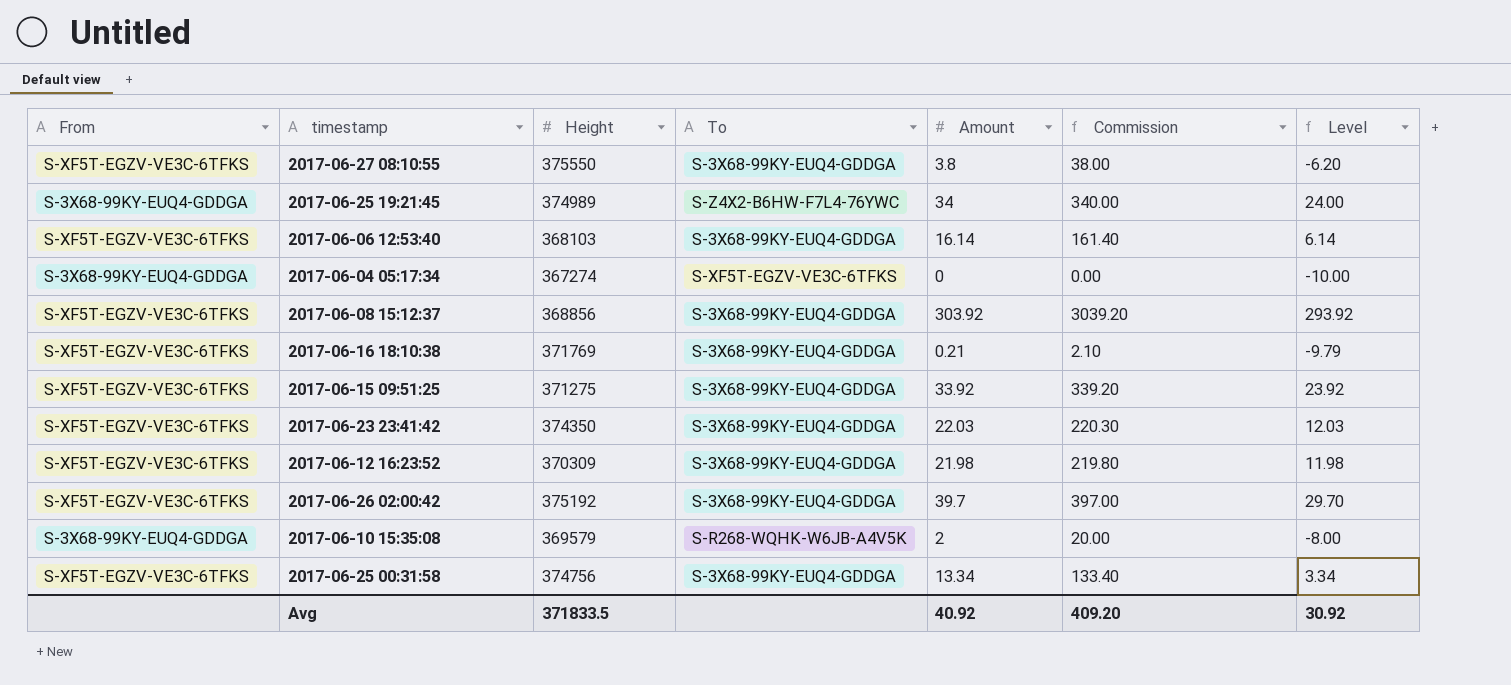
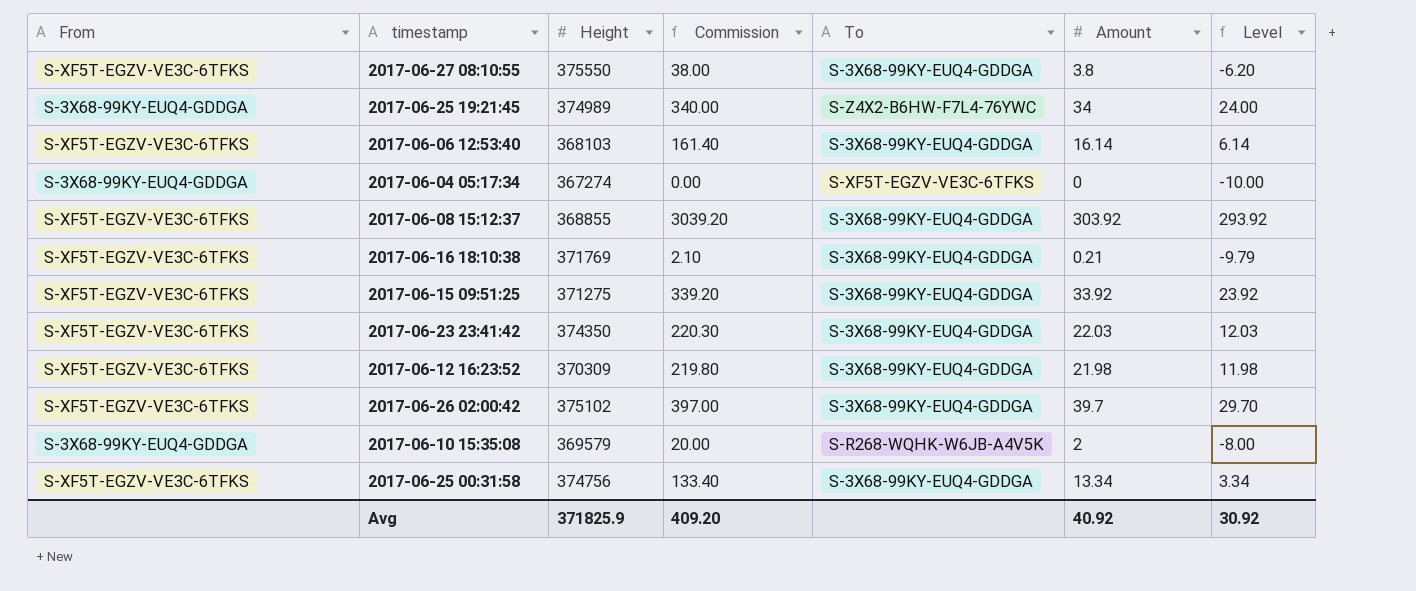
column Commission | position: 6 -> 4
2017-06-08 15:12:37 | Height: 368856 -> 368855
2017-06-26 02:00:42 | Height: 375192 -> 375102
Avg | Height: 371833.5 -> 371825.9

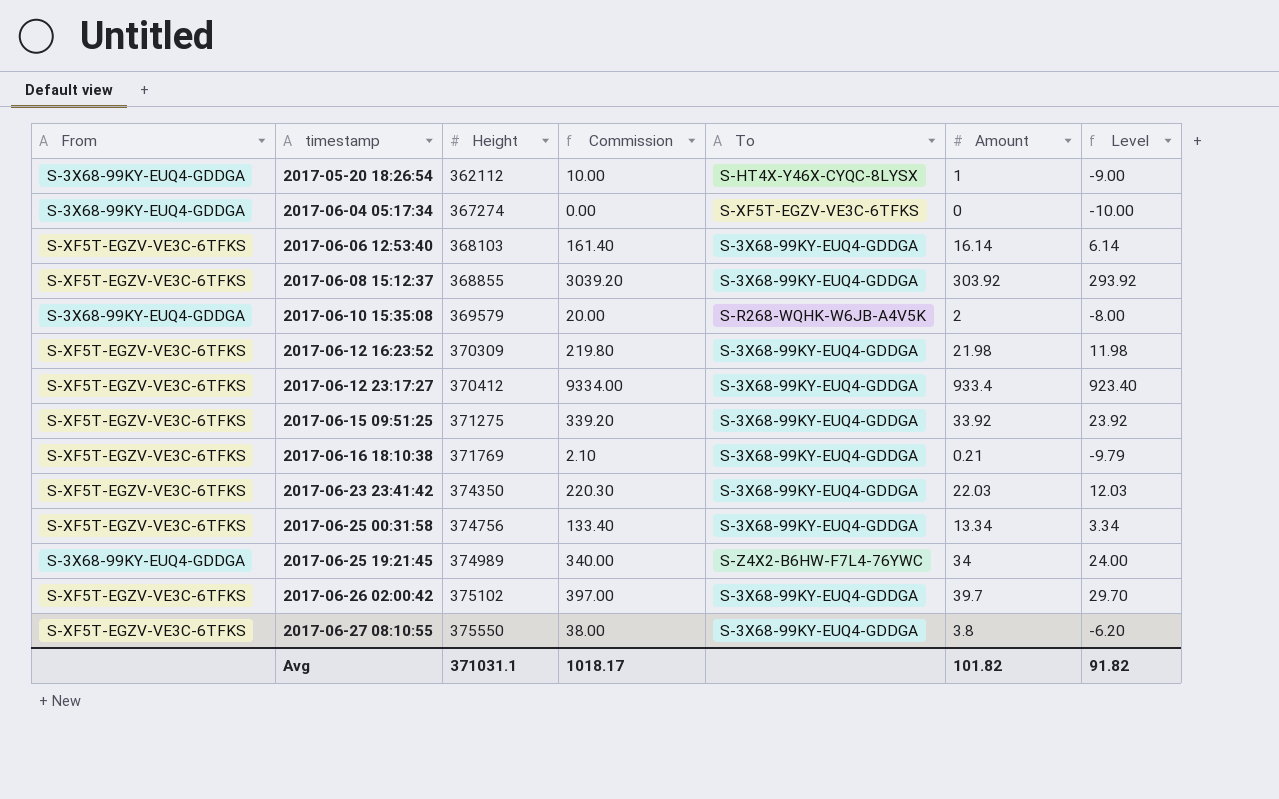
row order: none -> timestamp ascending
row 2017-05-20 18:26:54: none -> S-3X68-99KY-EUQ4-GDDGA | 362112 | 10.00 | S-HT4X-Y46X-CYQC-8LYSX | 1 | -9.00
row 2017-06-12 23:17:27: none -> S-XF5T-EGZV-VE3C-6TFKS | 370412 | 9334.00 | S-3X68-99KY-EUQ4-GDDGA | 933.4 | 923.40
Avg | Height: 371825.9 -> 371031.1
Avg | Commission: 409.20 -> 1018.17
Avg | Amount: 40.92 -> 101.82
Avg | Level: 30.92 -> 91.82

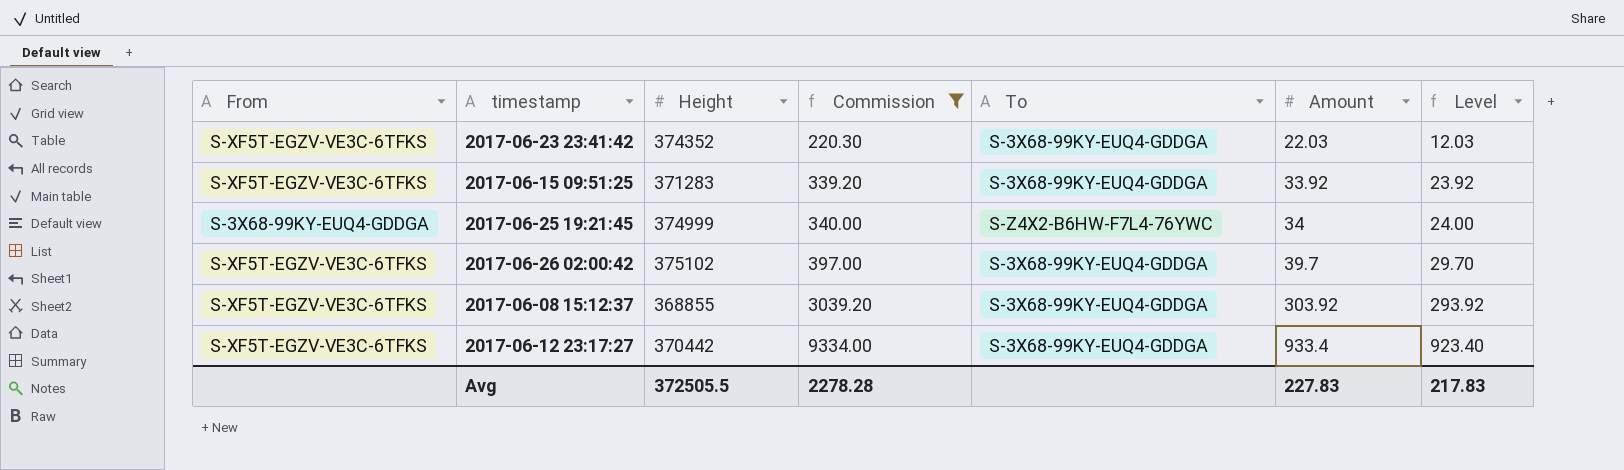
filter: none -> Commission >= 220.30
row order: timestamp ascending -> Commission ascending
2017-06-23 23:41:42 | Height: 374350 -> 374352
2017-06-15 09:51:25 | Height: 371275 -> 371283
2017-06-25 19:21:45 | Height: 374989 -> 374999
2017-06-12 23:17:27 | Height: 370412 -> 370442
Avg | Height: 371031.1 -> 372505.5
Avg | Commission: 1018.17 -> 2278.28
Avg | Amount: 101.82 -> 227.83
Avg | Level: 91.82 -> 217.83

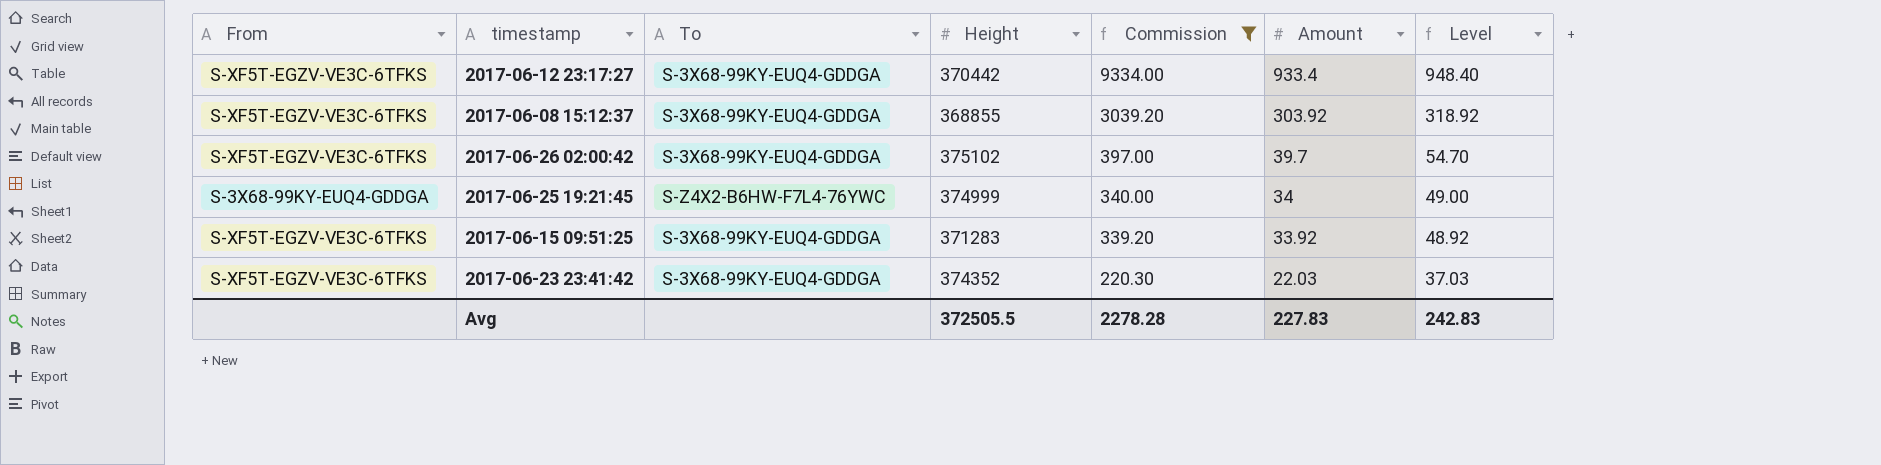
row order: Commission ascending -> Commission descending
column To | position: 5 -> 3
column Level | formula: [Amount] - 10 -> [Amount] + 15
Avg | Level: 217.83 -> 242.83

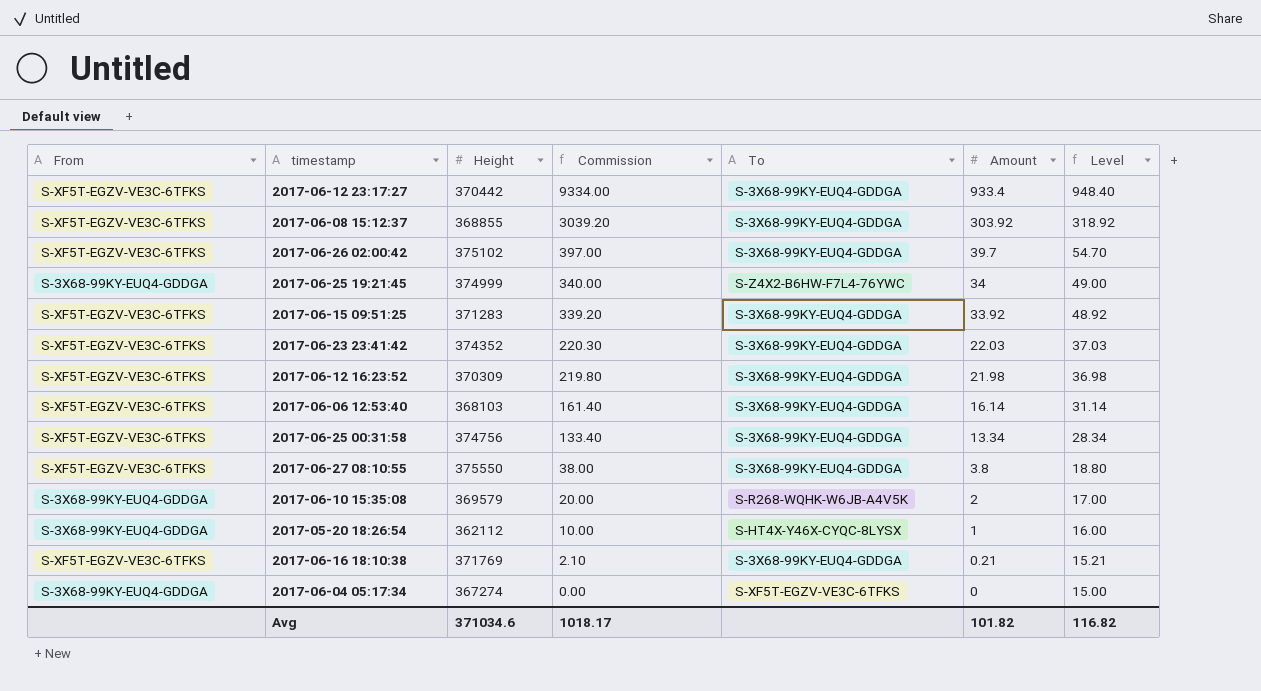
filter: Commission >= 220.30 -> none
column To | position: 3 -> 5
Avg | Height: 372505.5 -> 371034.6
Avg | Commission: 2278.28 -> 1018.17
Avg | Amount: 227.83 -> 101.82
Avg | Level: 242.83 -> 116.82

